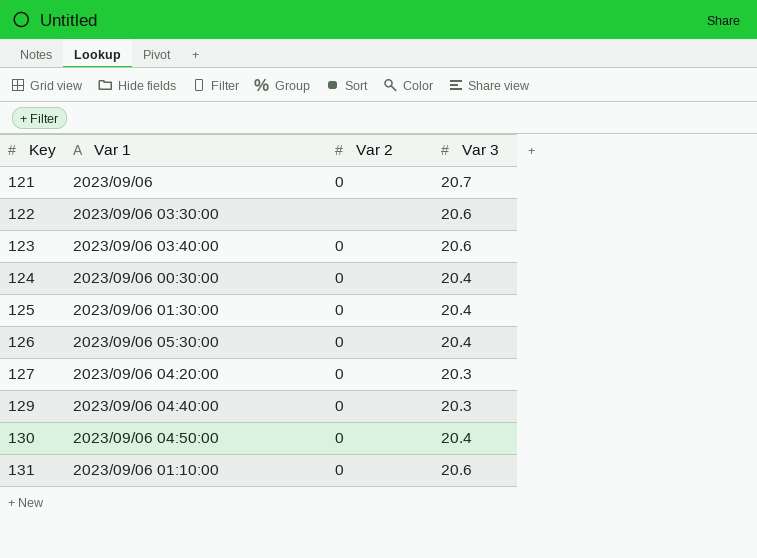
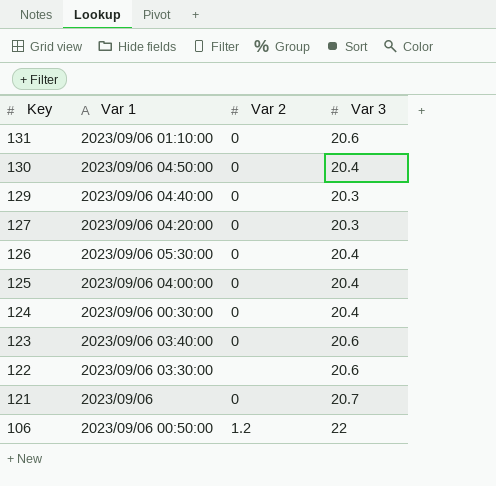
row order: Key ascending -> Key descending
125 | Var 1: 2023/09/06 01:30:00 -> 2023/09/06 04:00:00
row 106: none -> 2023/09/06 00:50:00 | 1.2 | 22

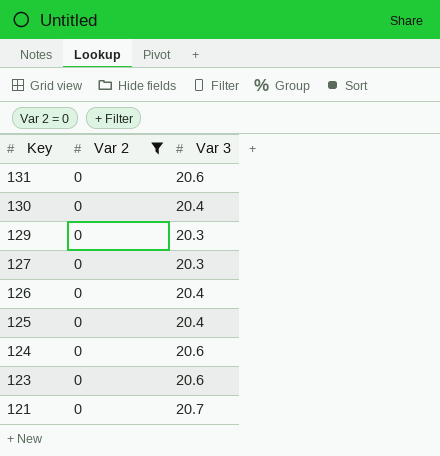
filter: none -> Var 2 = 0
column Var 1 | position: 2 -> none
124 | Var 3: 20.4 -> 20.6

